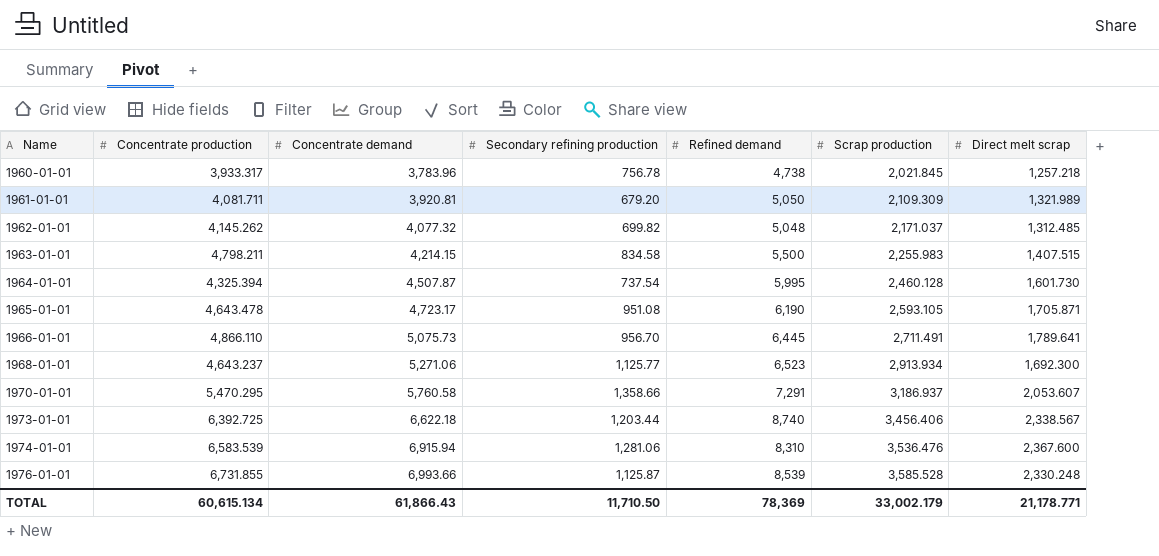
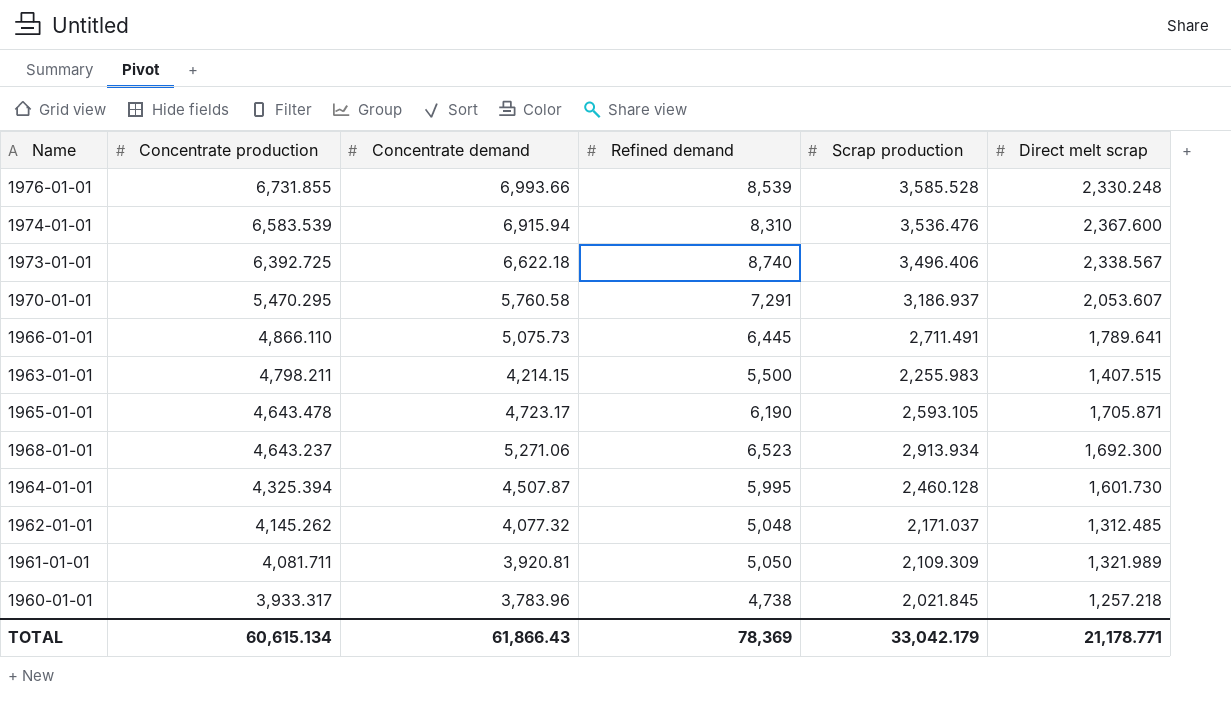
row order: Name ascending -> Concentrate production descending
column Secondary refining production | position: 4 -> none
1973-01-01 | Scrap production: 3,456.406 -> 3,496.406
TOTAL | Scrap production: 33,002.179 -> 33,042.179

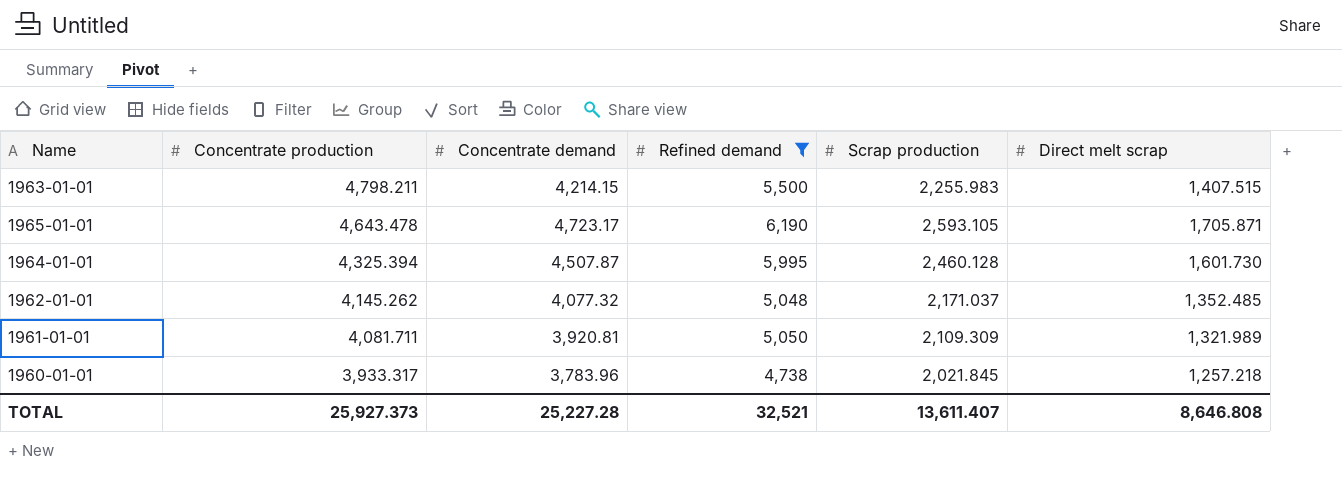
filter: none -> Refined demand <= 6,190
1962-01-01 | Direct melt scrap: 1,312.485 -> 1,352.485
TOTAL | Concentrate production: 60,615.134 -> 25,927.373
TOTAL | Concentrate demand: 61,866.43 -> 25,227.28
TOTAL | Refined demand: 78,369 -> 32,521
TOTAL | Scrap production: 33,042.179 -> 13,611.407
TOTAL | Direct melt scrap: 21,178.771 -> 8,646.808

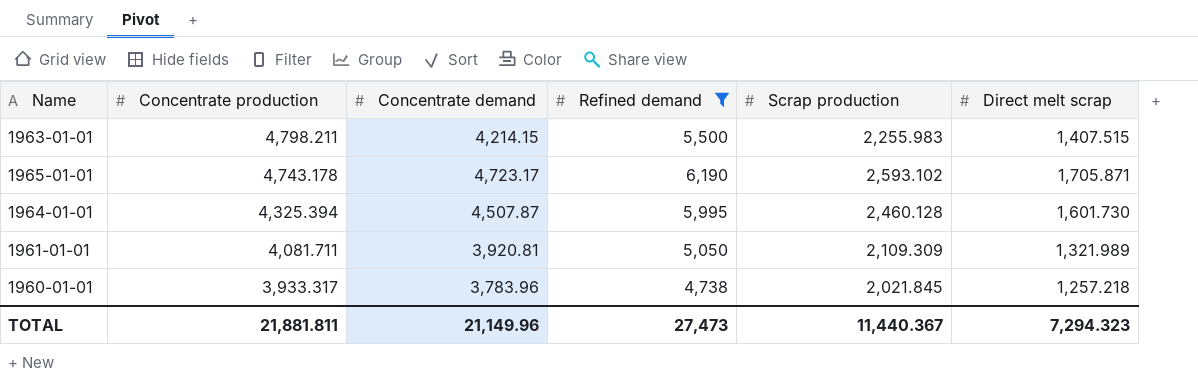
row 1962-01-01: 4,145.262 | 4,077.32 | 5,048 | 2,171.037 | 1,352.485 -> none
1965-01-01 | Concentrate production: 4,643.478 -> 4,743.178
1965-01-01 | Scrap production: 2,593.105 -> 2,593.102
TOTAL | Concentrate production: 25,927.373 -> 21,881.811
TOTAL | Concentrate demand: 25,227.28 -> 21,149.96
TOTAL | Refined demand: 32,521 -> 27,473
TOTAL | Scrap production: 13,611.407 -> 11,440.367
TOTAL | Direct melt scrap: 8,646.808 -> 7,294.323

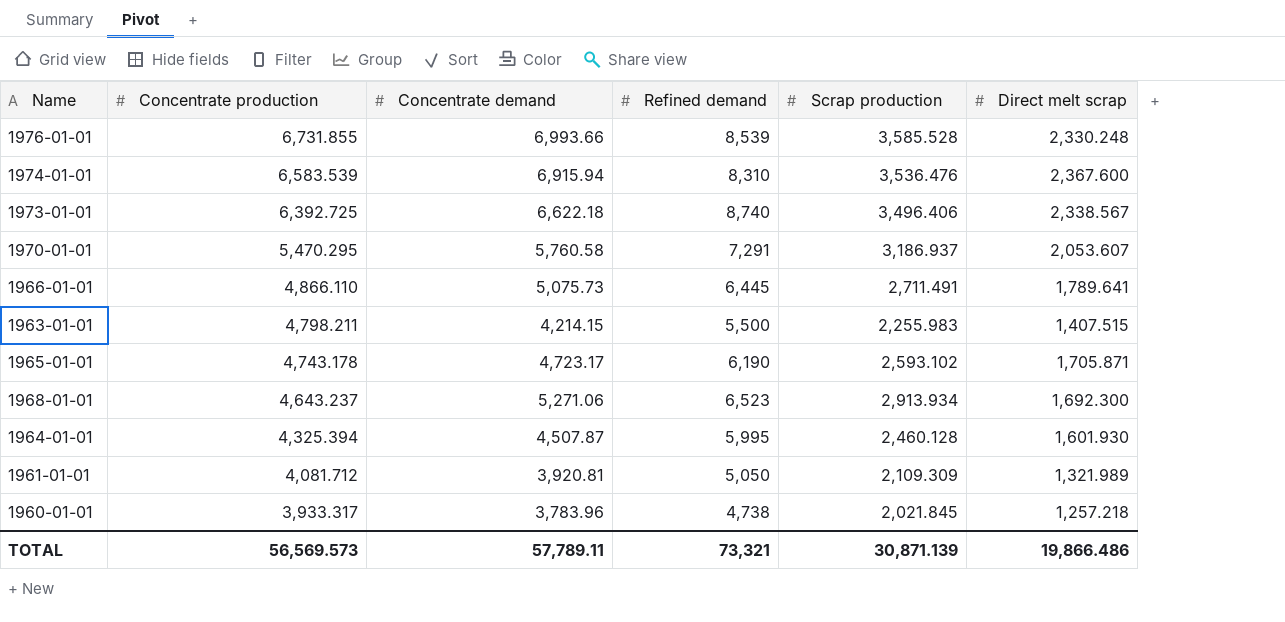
filter: Refined demand <= 6,190 -> none
1964-01-01 | Direct melt scrap: 1,601.730 -> 1,601.930
1961-01-01 | Concentrate production: 4,081.711 -> 4,081.712
TOTAL | Concentrate production: 21,881.811 -> 56,569.573
TOTAL | Concentrate demand: 21,149.96 -> 57,789.11
TOTAL | Refined demand: 27,473 -> 73,321
TOTAL | Scrap production: 11,440.367 -> 30,871.139
TOTAL | Direct melt scrap: 7,294.323 -> 19,866.486

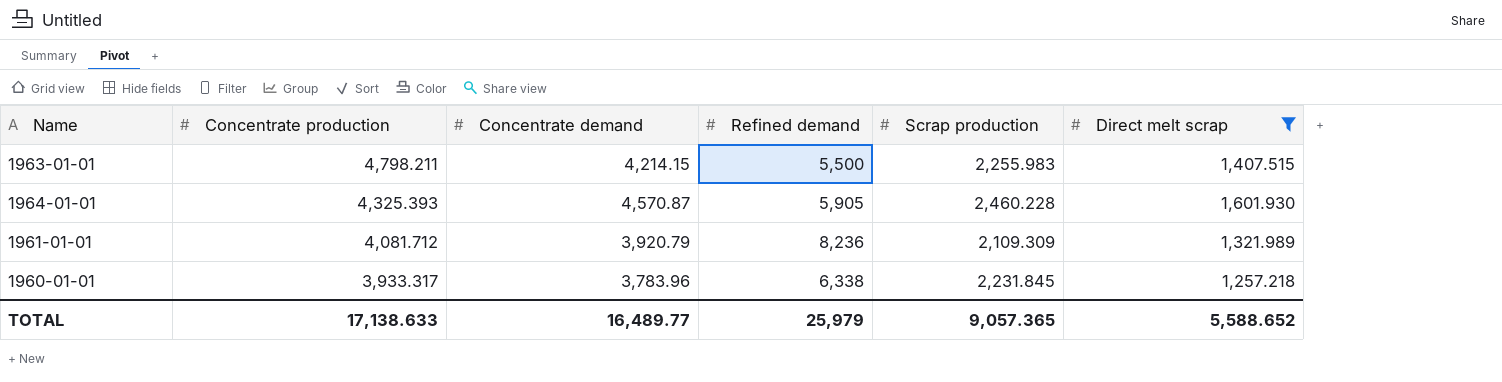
filter: none -> Direct melt scrap <= 1,601.930
1964-01-01 | Concentrate production: 4,325.394 -> 4,325.393
1964-01-01 | Concentrate demand: 4,507.87 -> 4,570.87
1964-01-01 | Refined demand: 5,995 -> 5,905
1964-01-01 | Scrap production: 2,460.128 -> 2,460.228
1961-01-01 | Concentrate demand: 3,920.81 -> 3,920.79
1961-01-01 | Refined demand: 5,050 -> 8,236
1960-01-01 | Refined demand: 4,738 -> 6,338
1960-01-01 | Scrap production: 2,021.845 -> 2,231.845
TOTAL | Concentrate production: 56,569.573 -> 17,138.633
TOTAL | Concentrate demand: 57,789.11 -> 16,489.77
TOTAL | Refined demand: 73,321 -> 25,979
TOTAL | Scrap production: 30,871.139 -> 9,057.365
TOTAL | Direct melt scrap: 19,866.486 -> 5,588.652

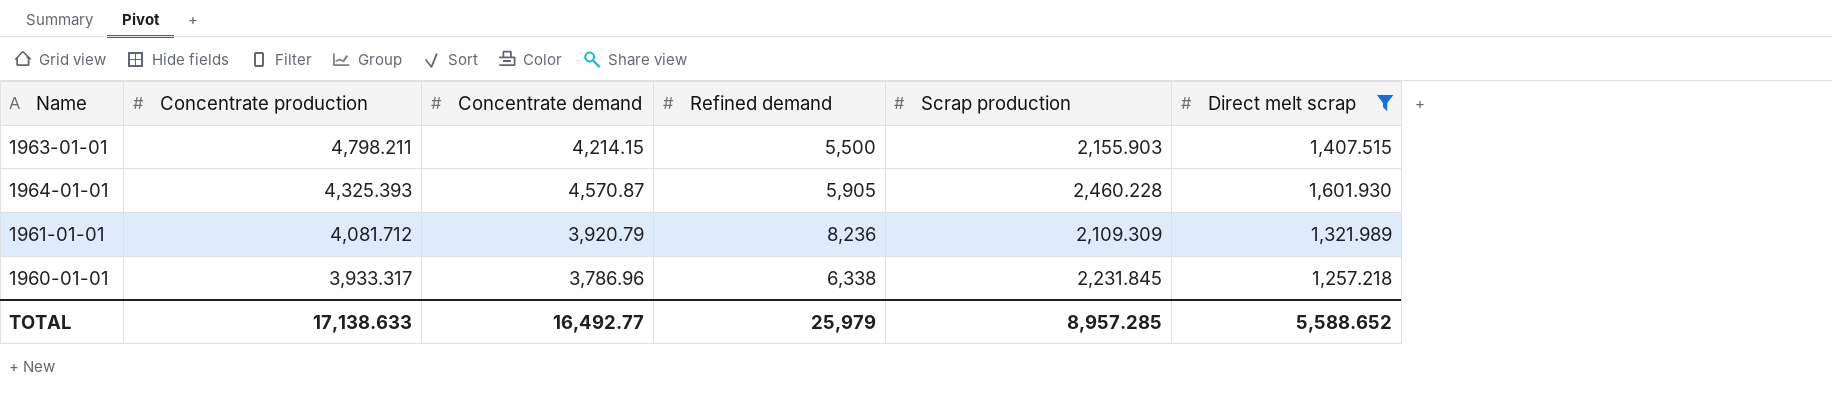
1963-01-01 | Scrap production: 2,255.983 -> 2,155.903
1960-01-01 | Concentrate demand: 3,783.96 -> 3,786.96
TOTAL | Concentrate demand: 16,489.77 -> 16,492.77
TOTAL | Scrap production: 9,057.365 -> 8,957.285

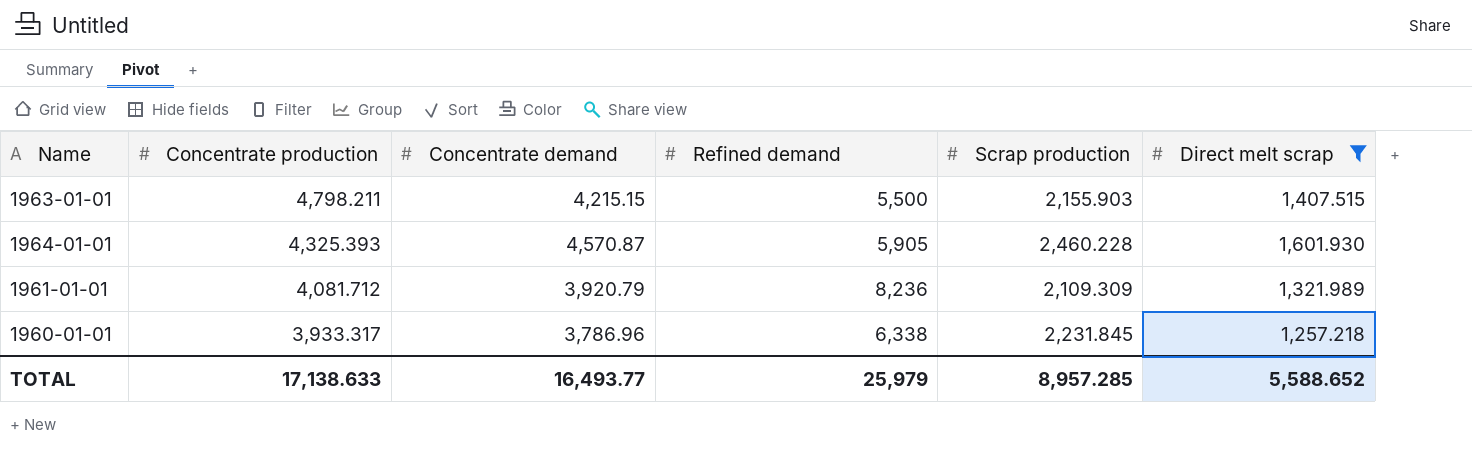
1963-01-01 | Concentrate demand: 4,214.15 -> 4,215.15
TOTAL | Concentrate demand: 16,492.77 -> 16,493.77

